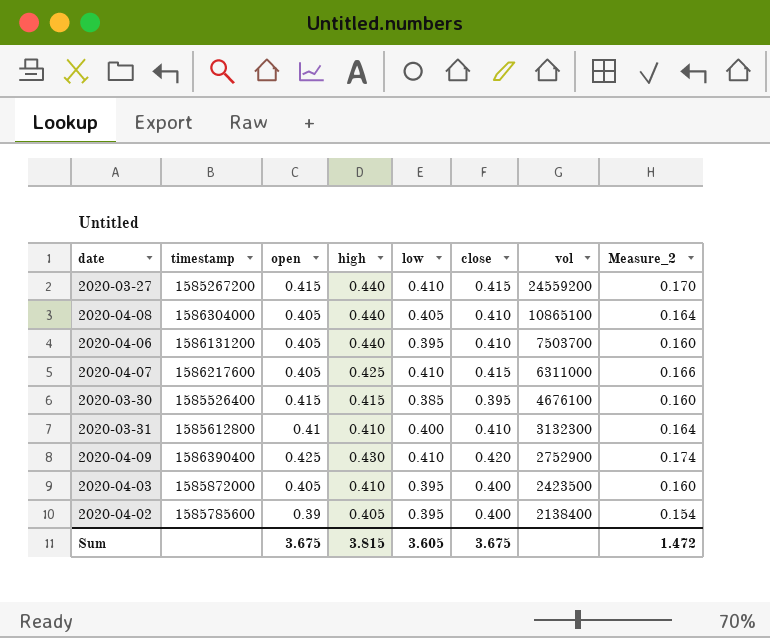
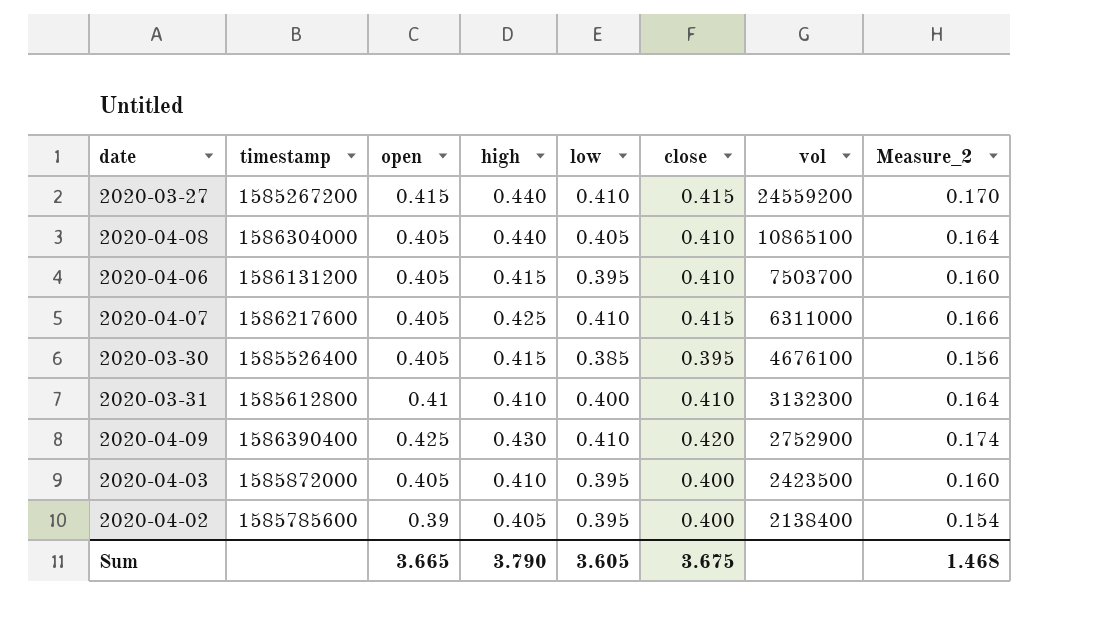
2020-04-06 | high: 0.440 -> 0.415
2020-03-30 | open: 0.415 -> 0.405
2020-03-30 | Measure_2: 0.160 -> 0.156
Sum | open: 3.675 -> 3.665
Sum | high: 3.815 -> 3.790
Sum | Measure_2: 1.472 -> 1.468

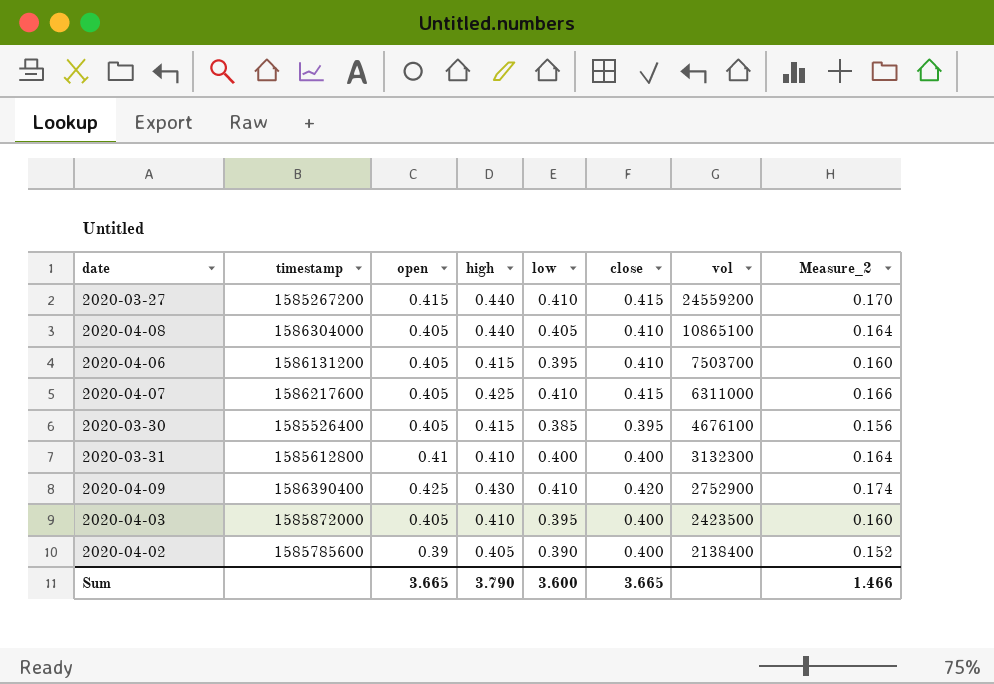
2020-03-31 | close: 0.410 -> 0.400
2020-04-02 | low: 0.395 -> 0.390
2020-04-02 | Measure_2: 0.154 -> 0.152
Sum | low: 3.605 -> 3.600
Sum | close: 3.675 -> 3.665
Sum | Measure_2: 1.468 -> 1.466

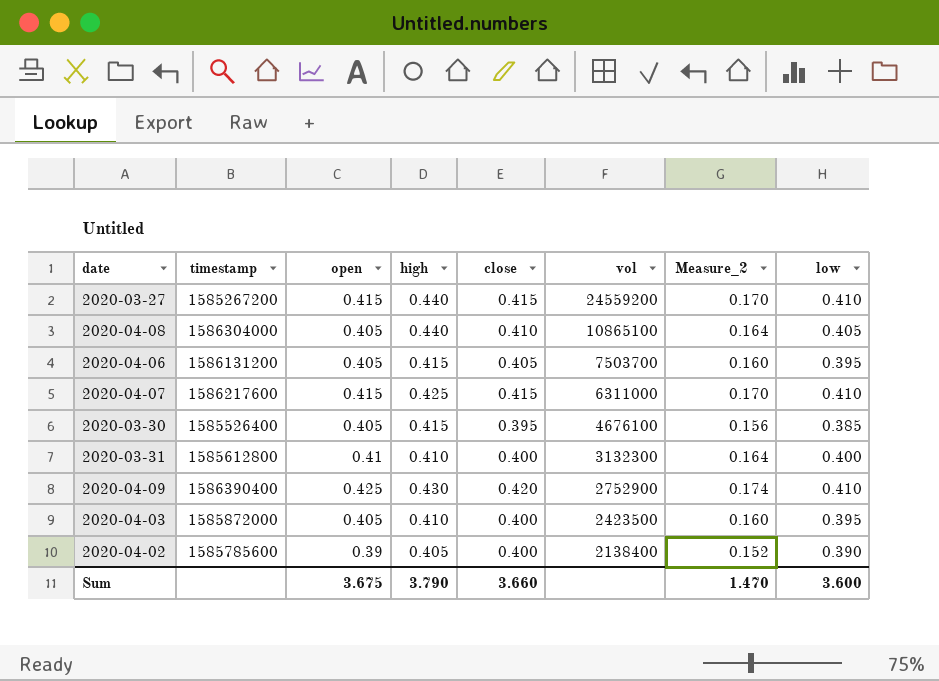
column low | position: 5 -> 8
2020-04-06 | close: 0.410 -> 0.405
2020-04-07 | open: 0.405 -> 0.415
2020-04-07 | Measure_2: 0.166 -> 0.170
Sum | open: 3.665 -> 3.675
Sum | close: 3.665 -> 3.660
Sum | Measure_2: 1.466 -> 1.470

